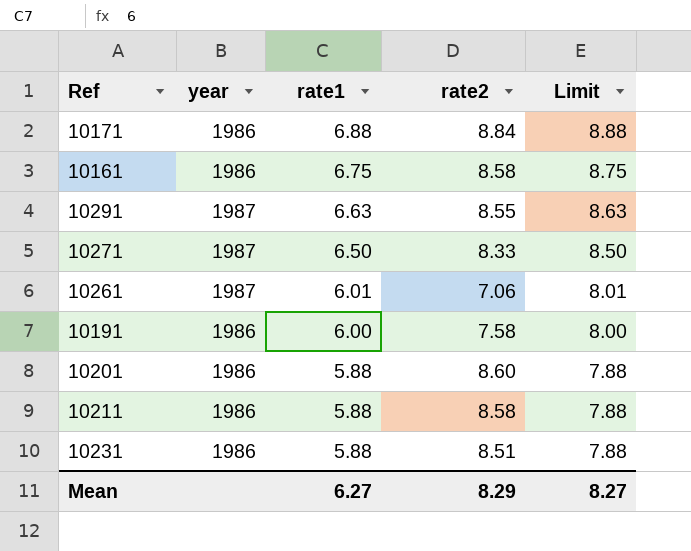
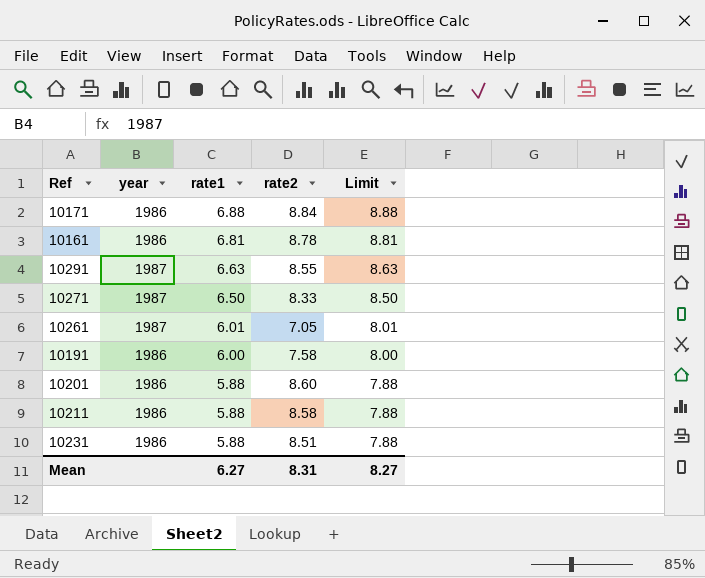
10161 | rate1: 6.75 -> 6.81
10161 | rate2: 8.58 -> 8.78
10161 | Limit: 8.75 -> 8.81
10261 | rate2: 7.06 -> 7.05
Mean | rate2: 8.29 -> 8.31

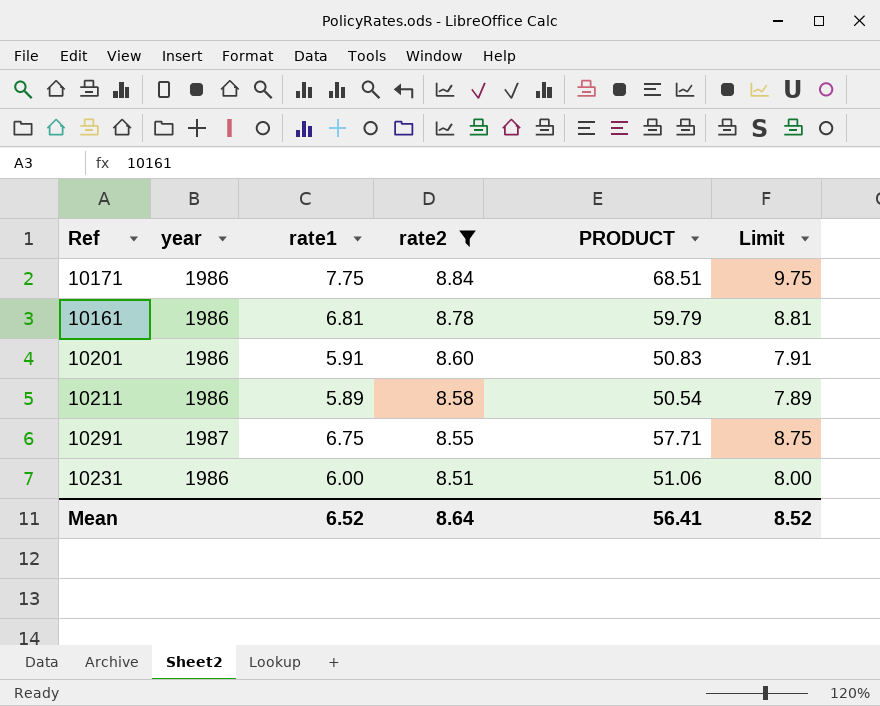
filter: none -> rate2 >= 8.51
row order: rate1 descending -> rate2 descending
column PRODUCT | formula: none -> [rate1] * [rate2]
10171 | rate1: 6.88 -> 7.75
10171 | Limit: 8.88 -> 9.75
10201 | rate1: 5.88 -> 5.91
10201 | Limit: 7.88 -> 7.91
10211 | rate1: 5.88 -> 5.89
10211 | Limit: 7.88 -> 7.89
10291 | rate1: 6.63 -> 6.75
10291 | Limit: 8.63 -> 8.75
10231 | rate1: 5.88 -> 6.00
10231 | Limit: 7.88 -> 8.00
Mean | rate1: 6.27 -> 6.52
Mean | rate2: 8.31 -> 8.64
Mean | Limit: 8.27 -> 8.52

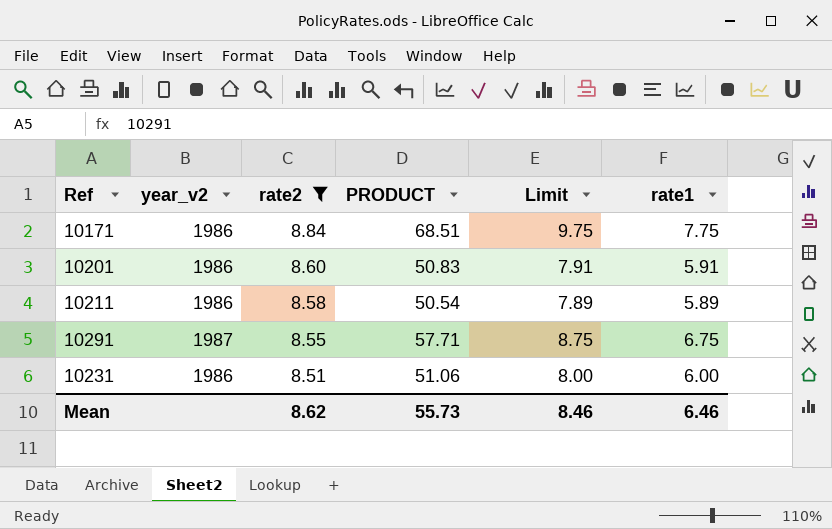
column name: year -> year_v2
column rate1 | position: 3 -> 6
row 10161: 1986 | 6.81 | 8.78 | 59.79 | 8.81 -> none
Mean | rate2: 8.64 -> 8.62
Mean | PRODUCT: 56.41 -> 55.73
Mean | Limit: 8.52 -> 8.46
Mean | rate1: 6.52 -> 6.46

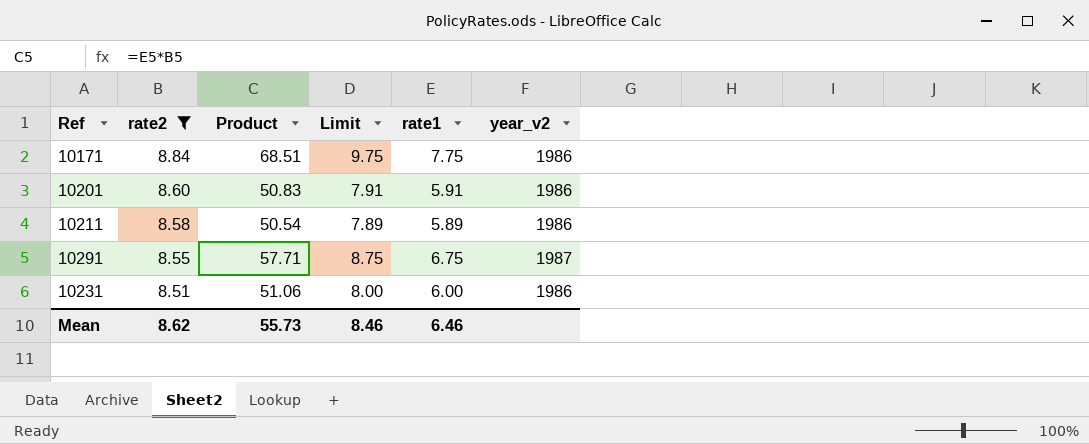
column name: PRODUCT -> Product
column year_v2 | position: 2 -> 6

